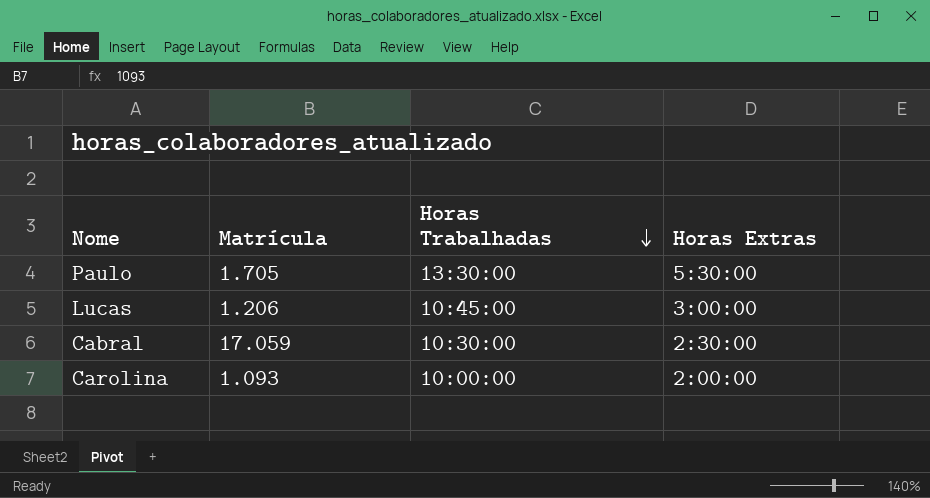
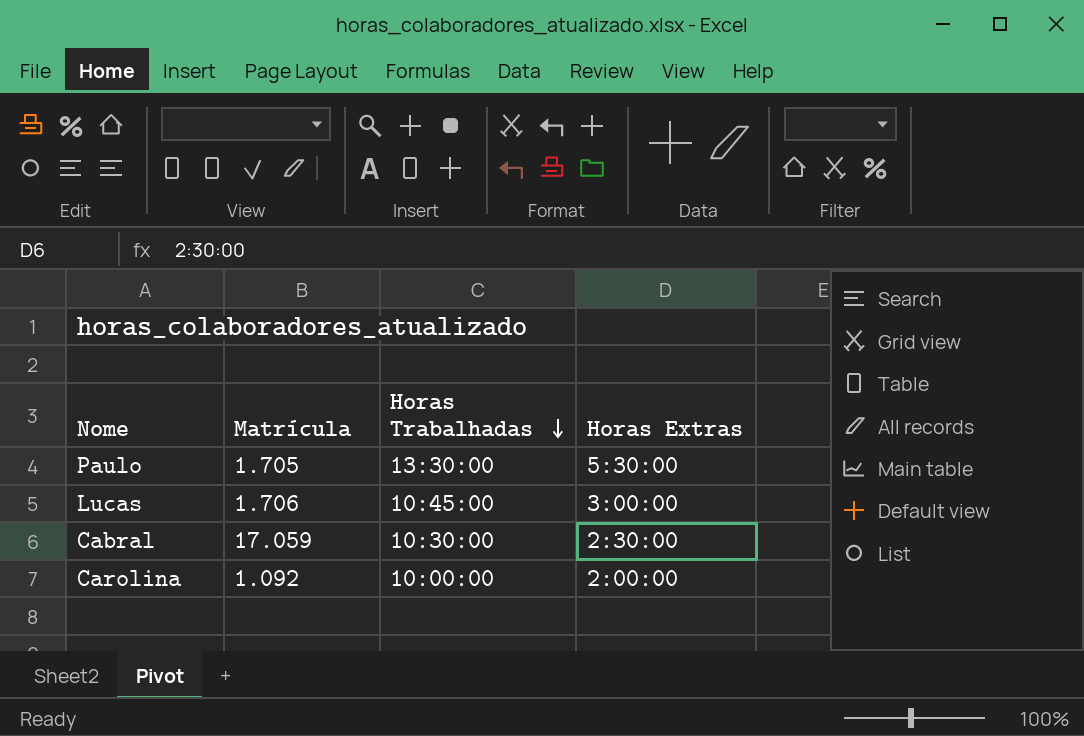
Lucas | Matrícula: 1.206 -> 1.706
Carolina | Matrícula: 1.093 -> 1.092

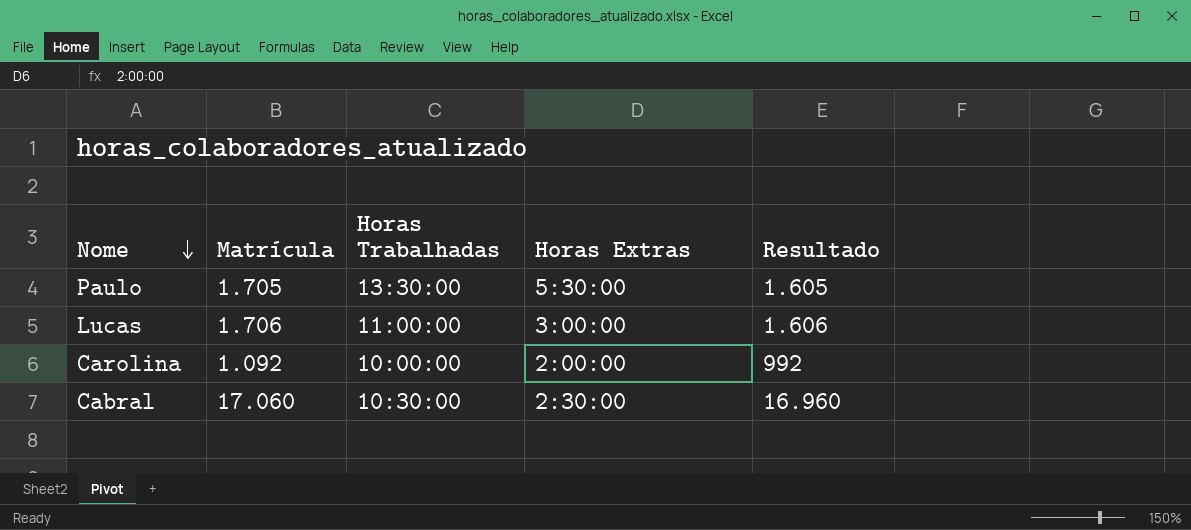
row order: Horas Trabalhadas descending -> Nome descending
column Resultado | formula: none -> [Matrícula] - 100
Lucas | Horas Trabalhadas: 10:45:00 -> 11:00:00
Cabral | Matrícula: 17.059 -> 17.060

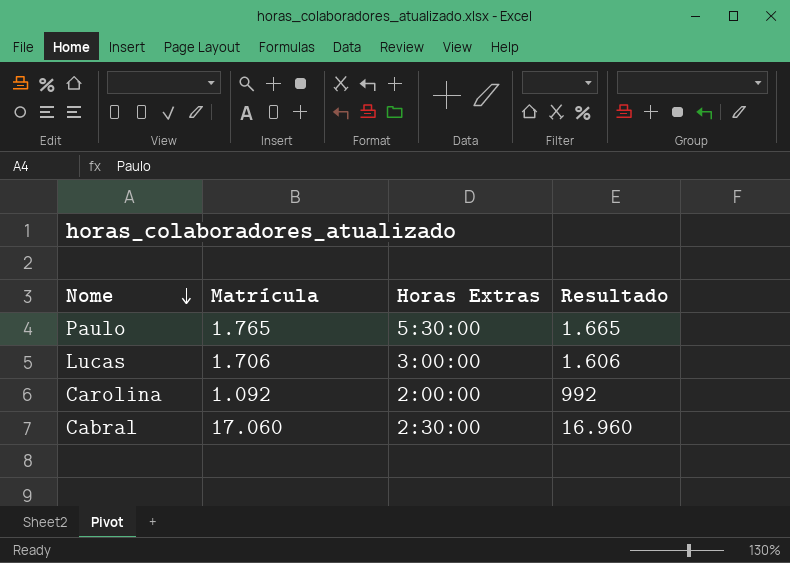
column Horas Trabalhadas | position: 3 -> none
Paulo | Matrícula: 1.705 -> 1.765
Paulo | Resultado: 1.605 -> 1.665

